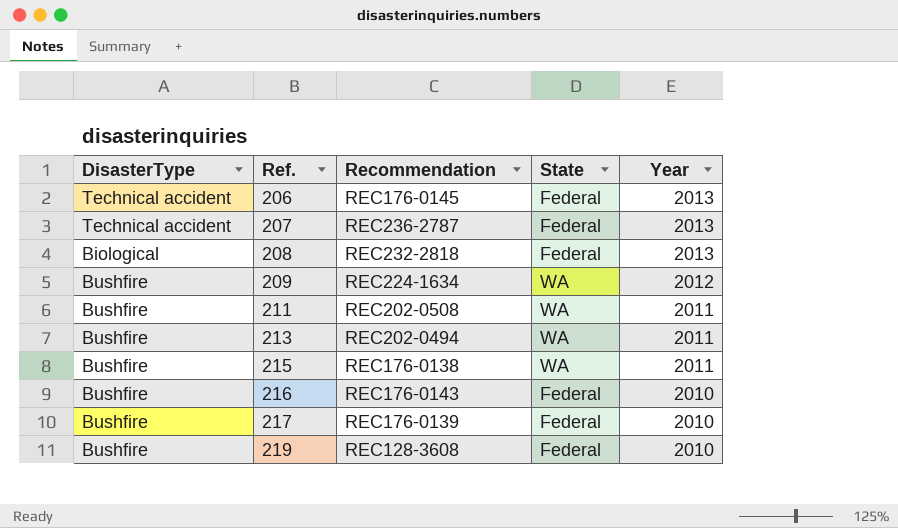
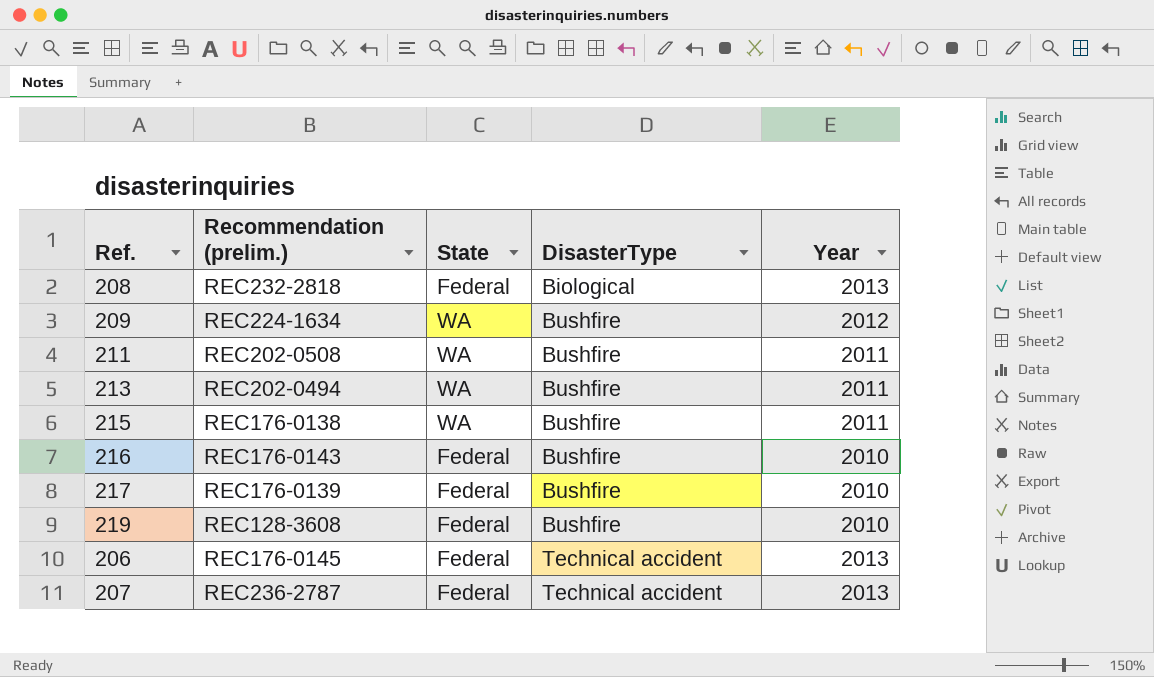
row order: Ref. ascending -> DisasterType ascending
column name: Recommendation -> Recommendation (prelim.)
column DisasterType | position: 1 -> 4

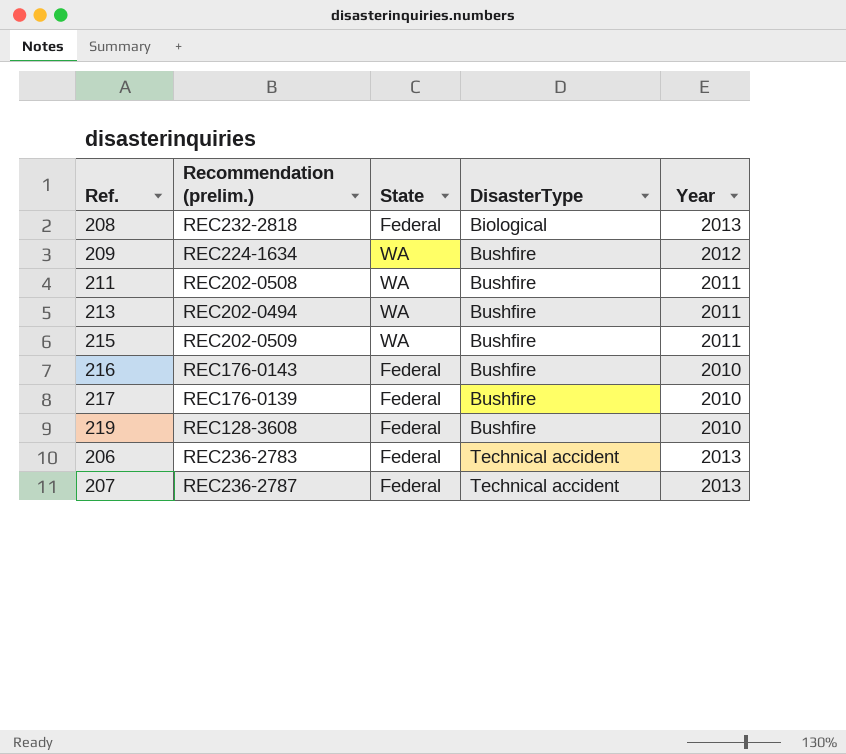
215 | Recommendation (prelim.): REC176-0138 -> REC202-0509
206 | Recommendation (prelim.): REC176-0145 -> REC236-2783

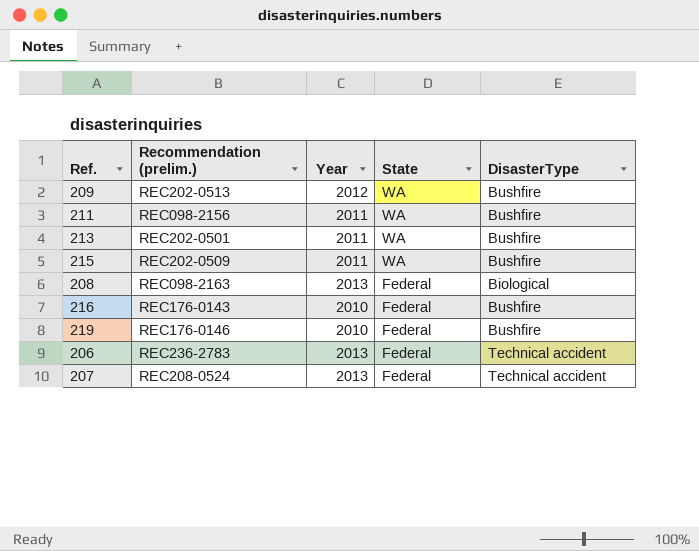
row order: DisasterType ascending -> State descending
column Year | position: 5 -> 3
row 217: REC176-0139 | Federal | Bushfire | 2010 -> none
209 | Recommendation (prelim.): REC224-1634 -> REC202-0513
211 | Recommendation (prelim.): REC202-0508 -> REC098-2156
213 | Recommendation (prelim.): REC202-0494 -> REC202-0501
208 | Recommendation (prelim.): REC232-2818 -> REC098-2163
219 | Recommendation (prelim.): REC128-3608 -> REC176-0146
207 | Recommendation (prelim.): REC236-2787 -> REC208-0524

